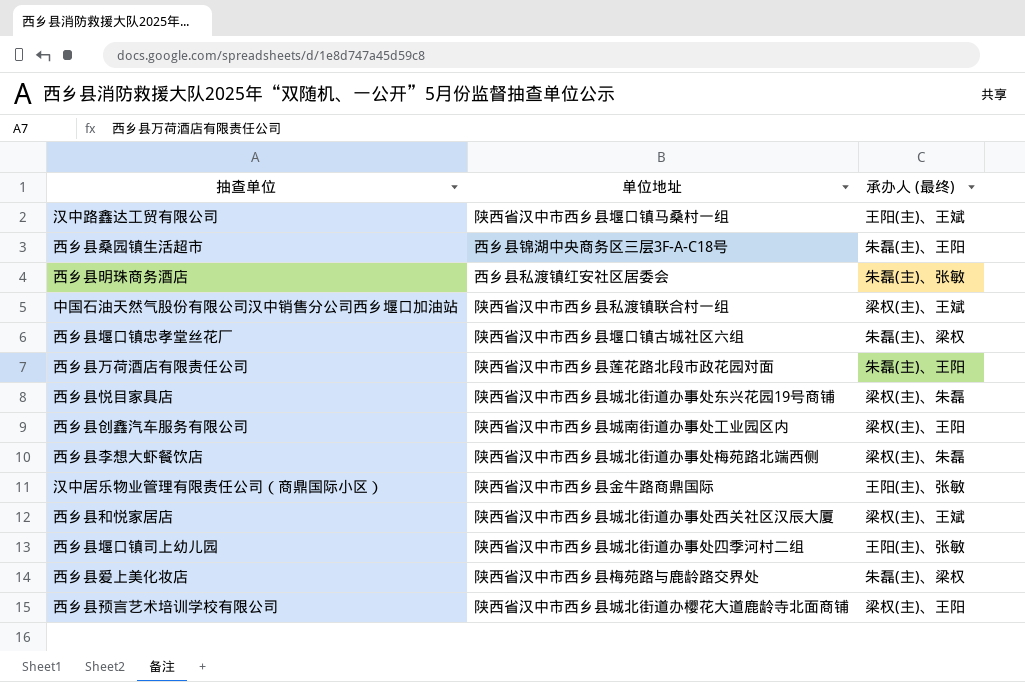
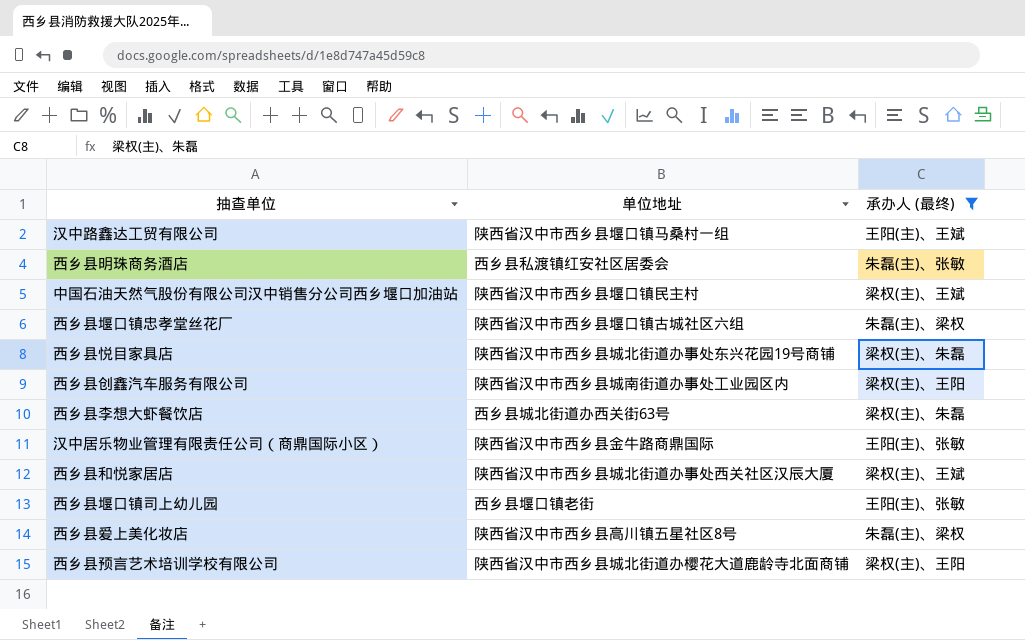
filter: none -> 承办人 (最终) != 朱磊(主)、王阳
中国石油天然气股份有限公司汉中销售分公司西乡堰口加油站 | 单位地址: 陕西省汉中市西乡县私渡镇联合村一组 -> 陕西省汉中市西乡县堰口镇民主村
西乡县李想大虾餐饮店 | 单位地址: 陕西省汉中市西乡县城北街道办事处梅苑路北端西侧 -> 西乡县城北街道办西关街63号
西乡县堰口镇司上幼儿园 | 单位地址: 陕西省汉中市西乡县城北街道办事处四季河村二组 -> 西乡县堰口镇老街
西乡县爱上美化妆店 | 单位地址: 陕西省汉中市西乡县梅苑路与鹿龄路交界处 -> 陕西省汉中市西乡县高川镇五星社区8号

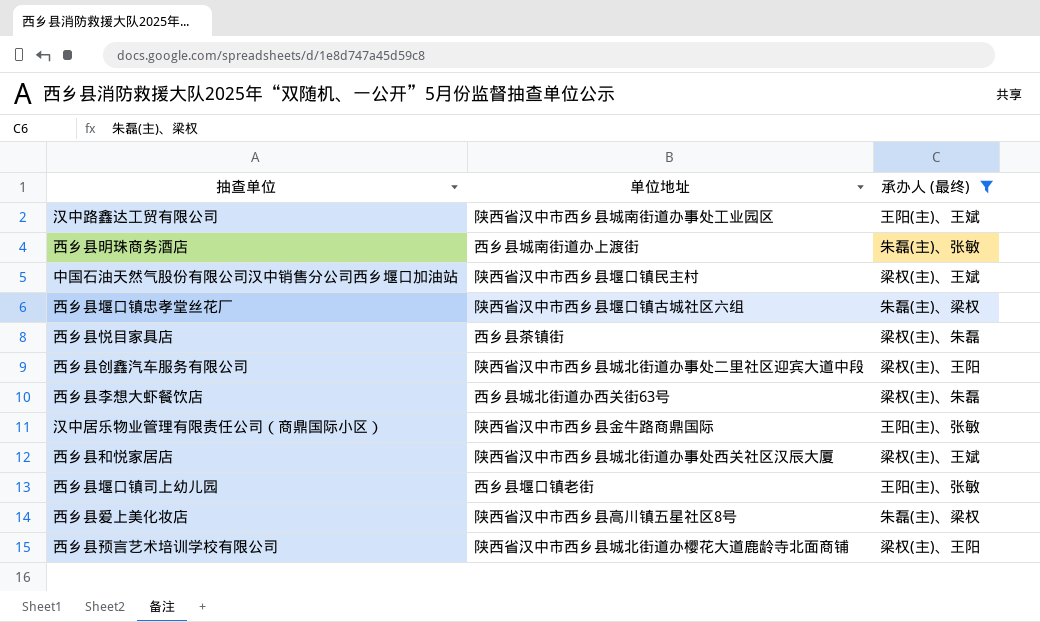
汉中路鑫达工贸有限公司 | 单位地址: 陕西省汉中市西乡县堰口镇马桑村一组 -> 陕西省汉中市西乡县城南街道办事处工业园区
西乡县明珠商务酒店 | 单位地址: 西乡县私渡镇红安社区居委会 -> 西乡县城南街道办上渡街
西乡县悦目家具店 | 单位地址: 陕西省汉中市西乡县城北街道办事处东兴花园19号商铺 -> 西乡县茶镇街
西乡县创鑫汽车服务有限公司 | 单位地址: 陕西省汉中市西乡县城南街道办事处工业园区内 -> 陕西省汉中市西乡县城北街道办事处二里社区迎宾大道中段

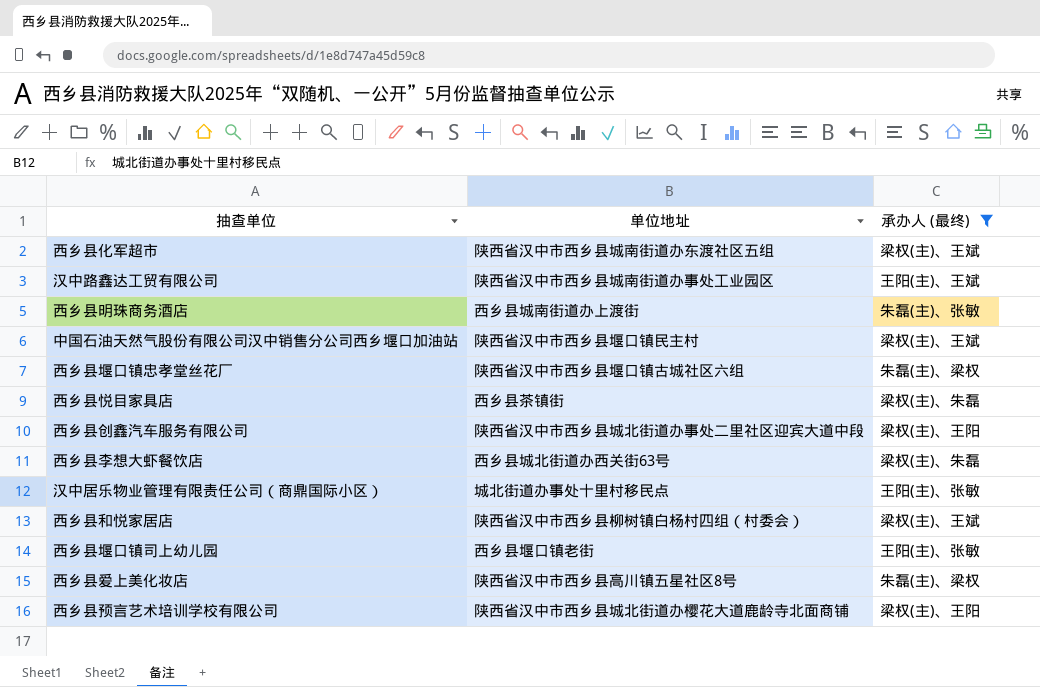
row 西乡县化军超市: none -> 陕西省汉中市西乡县城南街道办东渡社区五组 | 梁权(主)、王斌
汉中居乐物业管理有限责任公司（商鼎国际小区） | 单位地址: 陕西省汉中市西乡县金牛路商鼎国际 -> 城北街道办事处十里村移民点
西乡县和悦家居店 | 单位地址: 陕西省汉中市西乡县城北街道办事处西关社区汉辰大厦 -> 陕西省汉中市西乡县柳树镇白杨村四组（村委会）

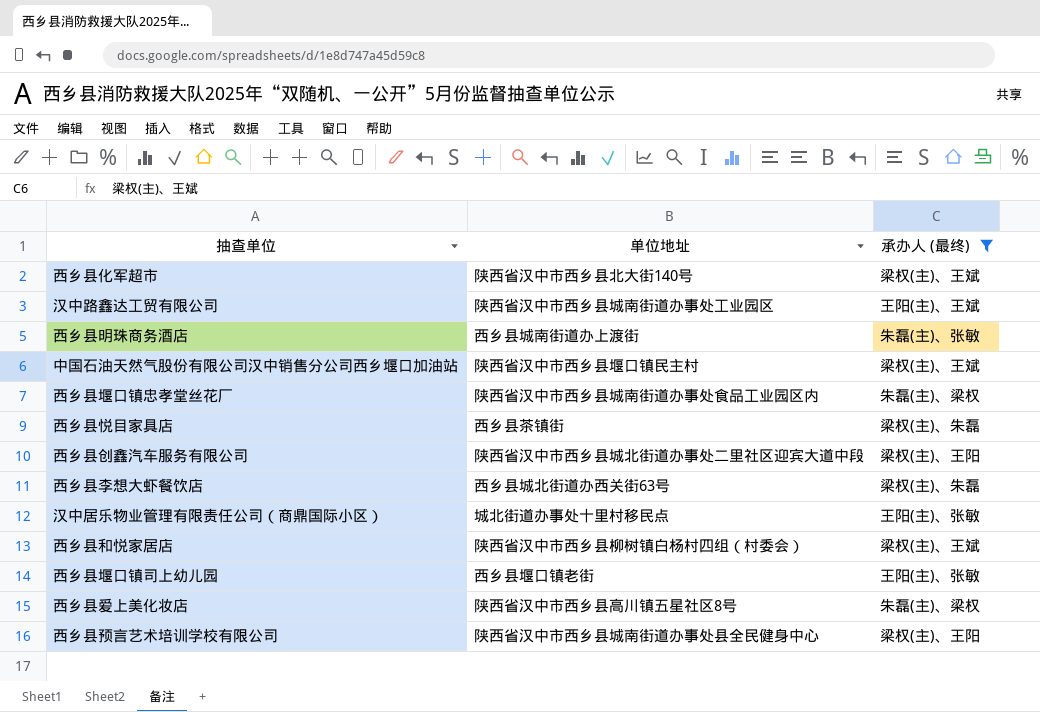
西乡县化军超市 | 单位地址: 陕西省汉中市西乡县城南街道办东渡社区五组 -> 陕西省汉中市西乡县北大街140号
西乡县堰口镇忠孝堂丝花厂 | 单位地址: 陕西省汉中市西乡县堰口镇古城社区六组 -> 陕西省汉中市西乡县城南街道办事处食品工业园区内
西乡县预言艺术培训学校有限公司 | 单位地址: 陕西省汉中市西乡县城北街道办樱花大道鹿龄寺北面商铺 -> 陕西省汉中市西乡县城南街道办事处县全民健身中心

